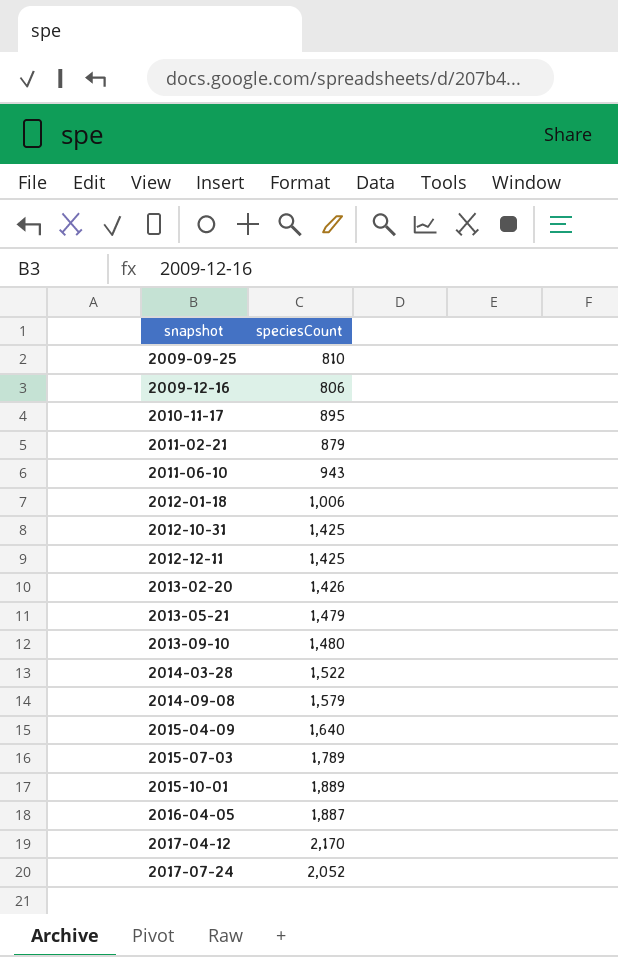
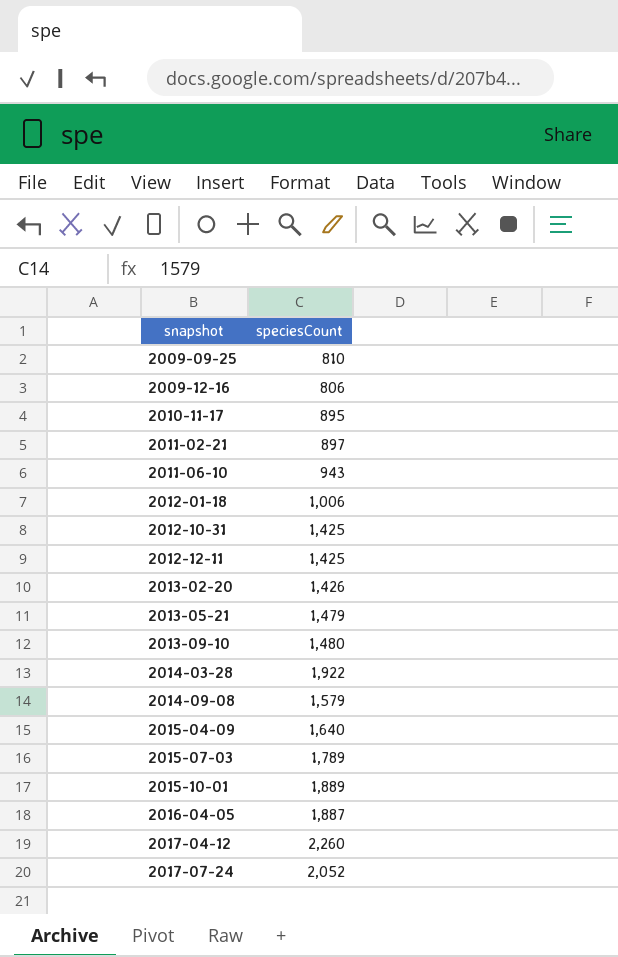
2011-02-21 | speciesCount: 879 -> 897
2014-03-28 | speciesCount: 1,522 -> 1,922
2017-04-12 | speciesCount: 2,170 -> 2,260

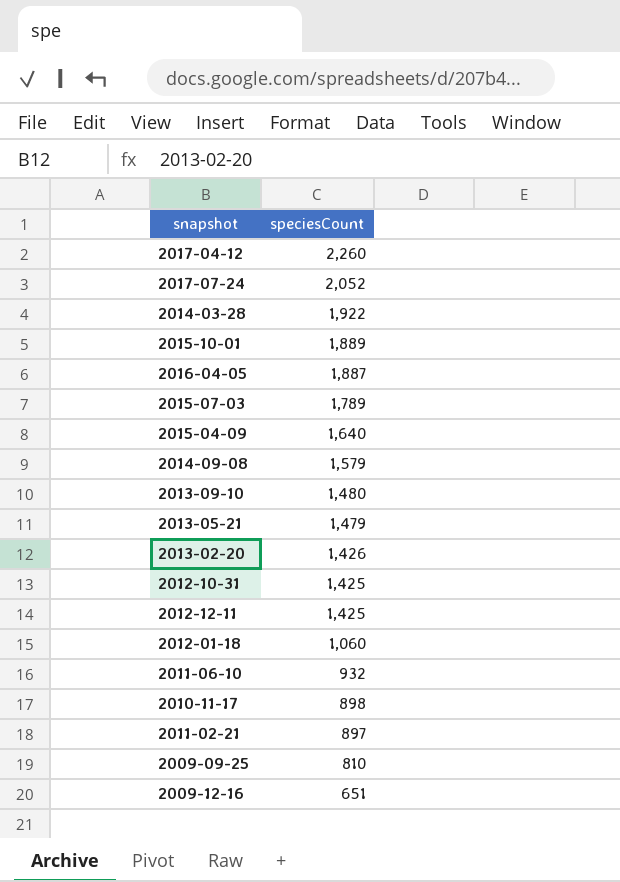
row order: snapshot ascending -> speciesCount descending
2012-01-18 | speciesCount: 1,006 -> 1,060
2011-06-10 | speciesCount: 943 -> 932
2010-11-17 | speciesCount: 895 -> 898
2009-12-16 | speciesCount: 806 -> 651

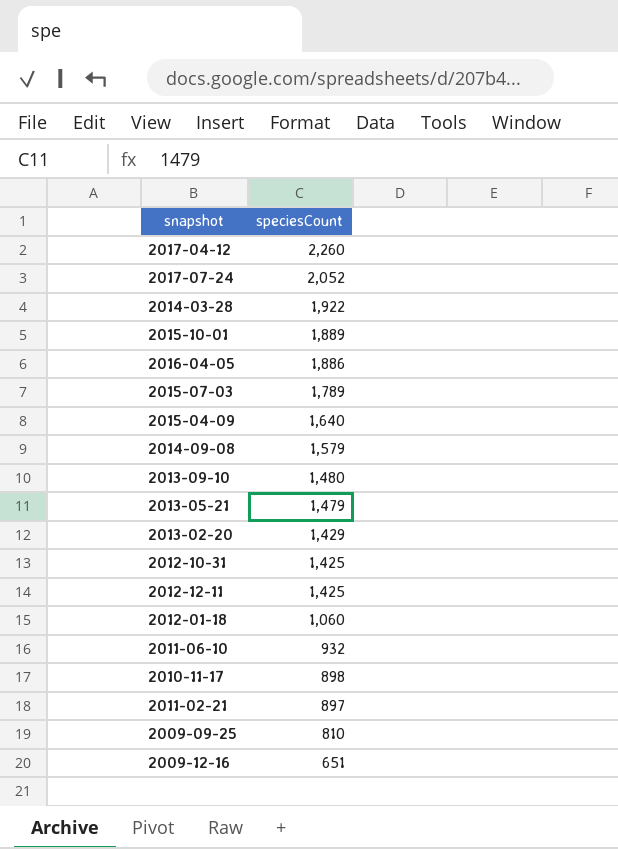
2016-04-05 | speciesCount: 1,887 -> 1,886
2013-02-20 | speciesCount: 1,426 -> 1,429

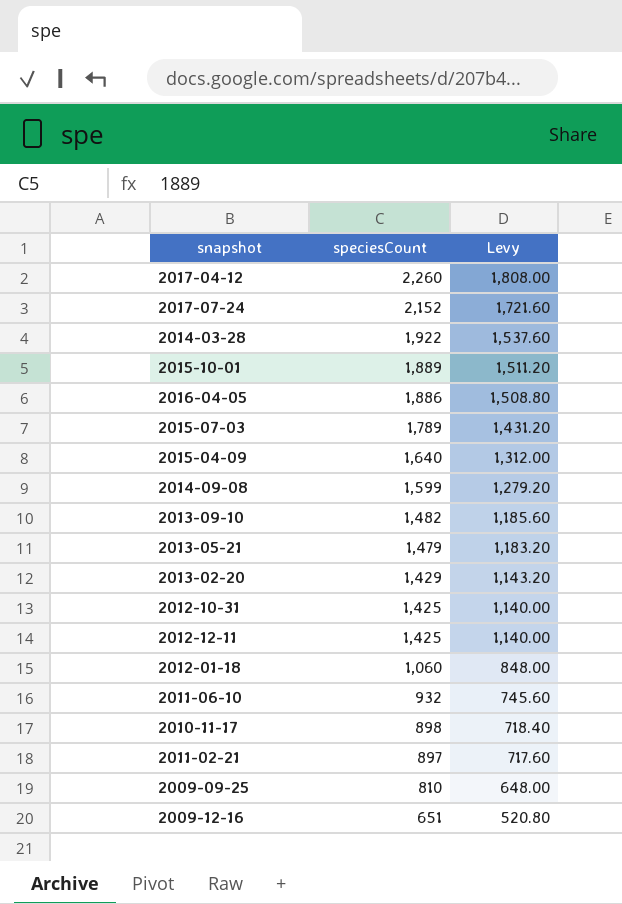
column Levy | formula: none -> [speciesCount] * 0.8
2017-07-24 | speciesCount: 2,052 -> 2,152
2014-09-08 | speciesCount: 1,579 -> 1,599
2013-09-10 | speciesCount: 1,480 -> 1,482

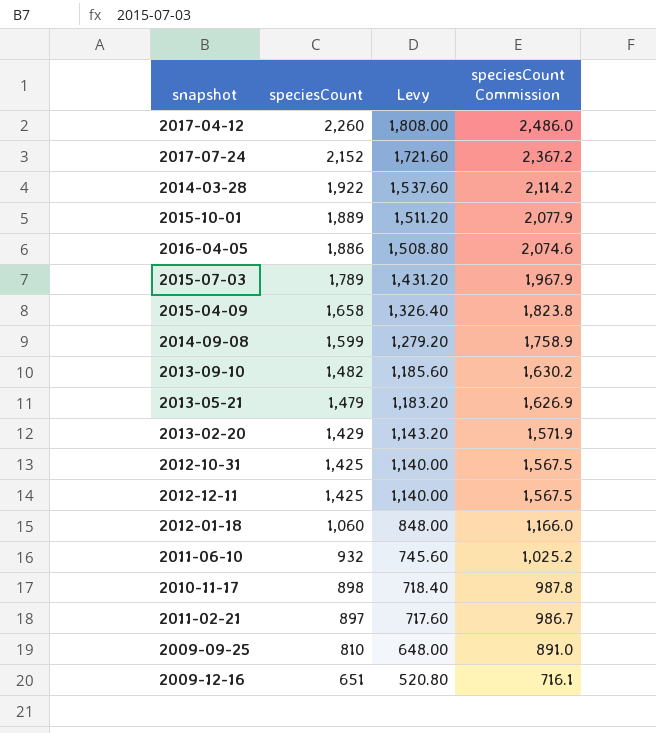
column speciesCount Commission | formula: none -> [speciesCount] * 1.1
2015-04-09 | speciesCount: 1,640 -> 1,658
2015-04-09 | Levy: 1,312.00 -> 1,326.40

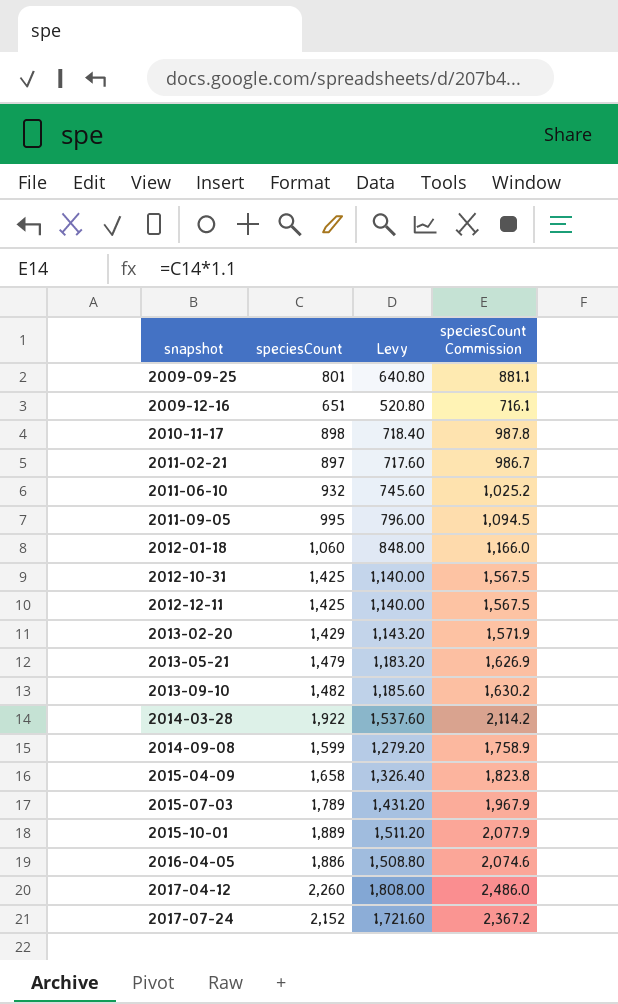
row order: speciesCount descending -> snapshot ascending
2009-09-25 | speciesCount: 810 -> 801
2009-09-25 | Levy: 648.00 -> 640.80
2009-09-25 | speciesCount Commission: 891.0 -> 881.1
row 2011-09-05: none -> 995 | 796.00 | 1,094.5

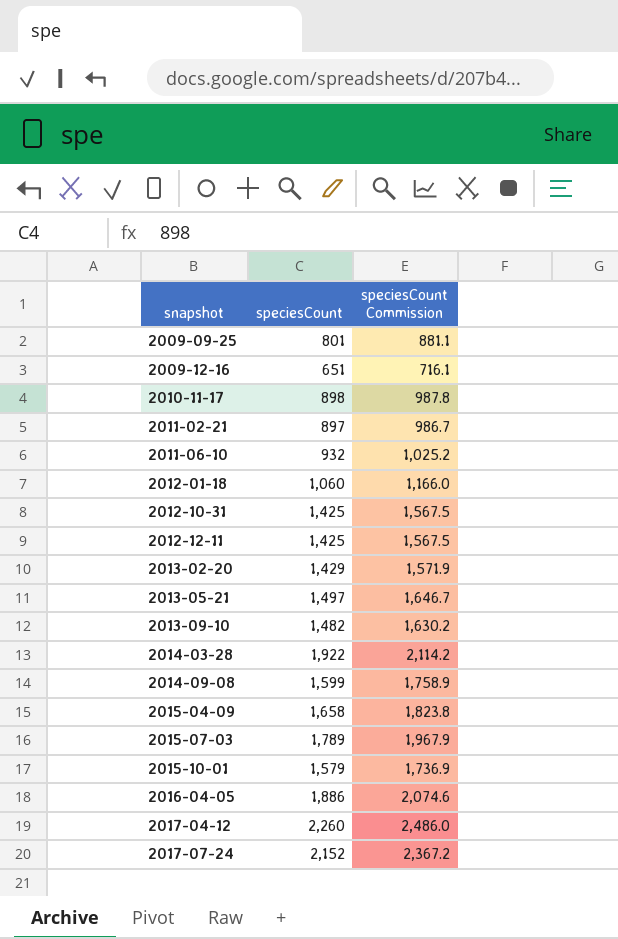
column Levy | formula: [speciesCount] * 0.8 -> none
row 2011-09-05: 995 | 796.00 | 1,094.5 -> none
2013-05-21 | speciesCount: 1,479 -> 1,497
2013-05-21 | speciesCount Commission: 1,626.9 -> 1,646.7
2015-10-01 | speciesCount: 1,889 -> 1,579
2015-10-01 | speciesCount Commission: 2,077.9 -> 1,736.9

